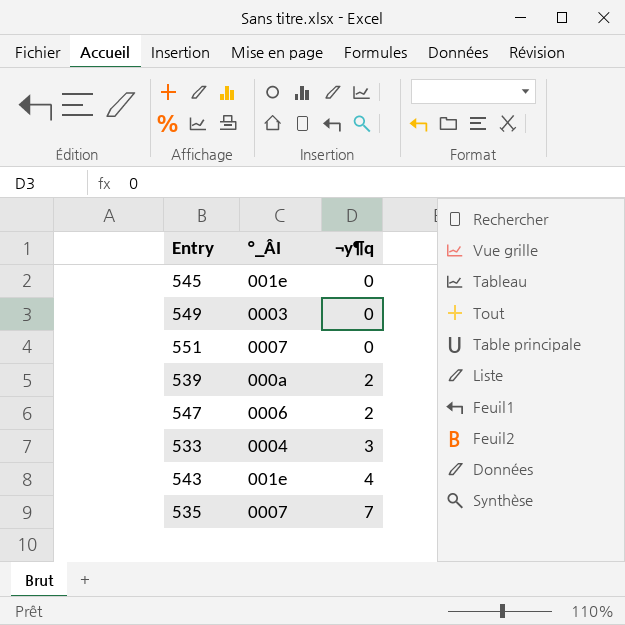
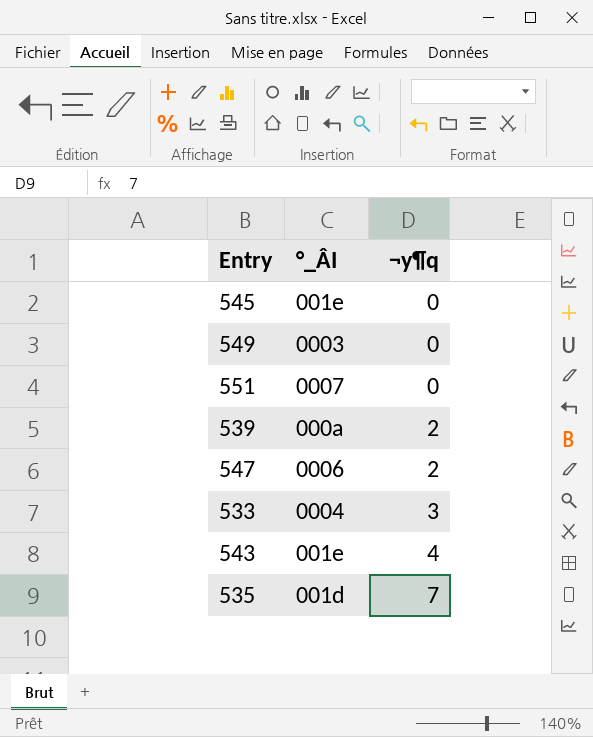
535 | °_ÂI: 0007 -> 001d

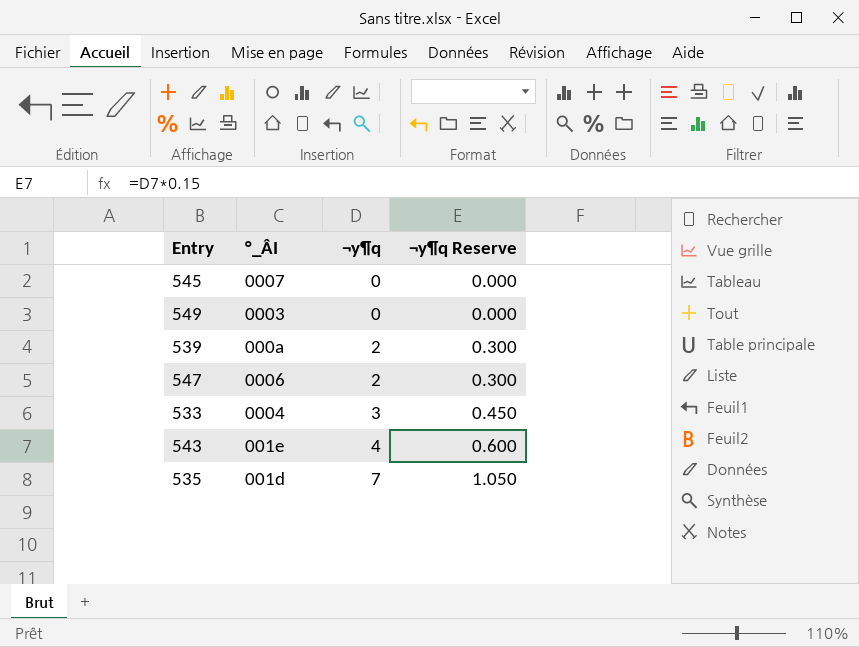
column ¬y¶q Reserve | formula: none -> [¬y¶q] * 0.15
row 551: 0007 | 0 -> none
545 | °_ÂI: 001e -> 0007

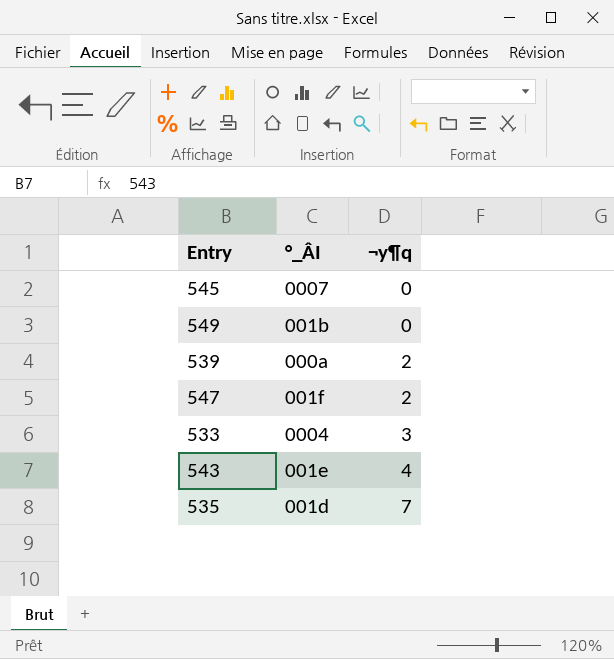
column ¬y¶q Reserve | formula: [¬y¶q] * 0.15 -> none
549 | °_ÂI: 0003 -> 001b
547 | °_ÂI: 0006 -> 001f

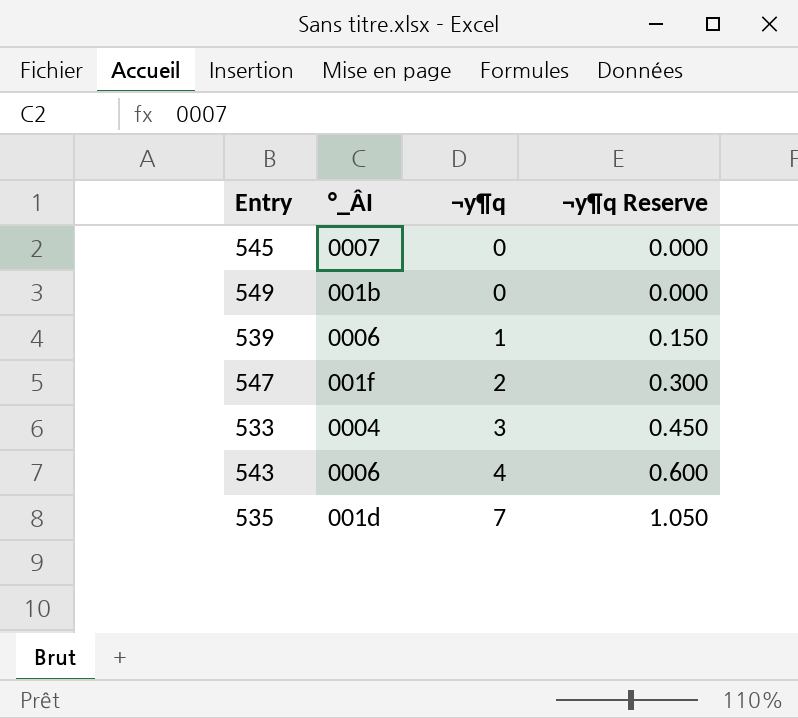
column ¬y¶q Reserve | formula: none -> [¬y¶q] * 0.15
539 | °_ÂI: 000a -> 0006
539 | ¬y¶q: 2 -> 1
543 | °_ÂI: 001e -> 0006

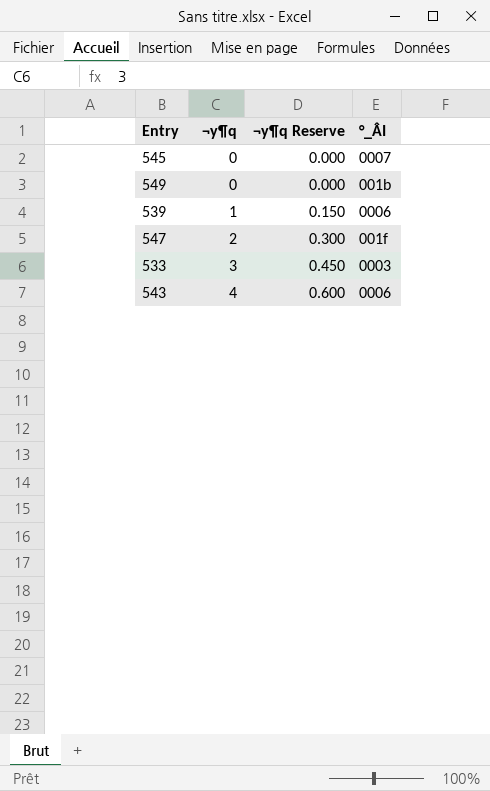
column °_ÂI | position: 2 -> 4
row 535: 001d | 7 | 1.050 -> none
533 | °_ÂI: 0004 -> 0003

